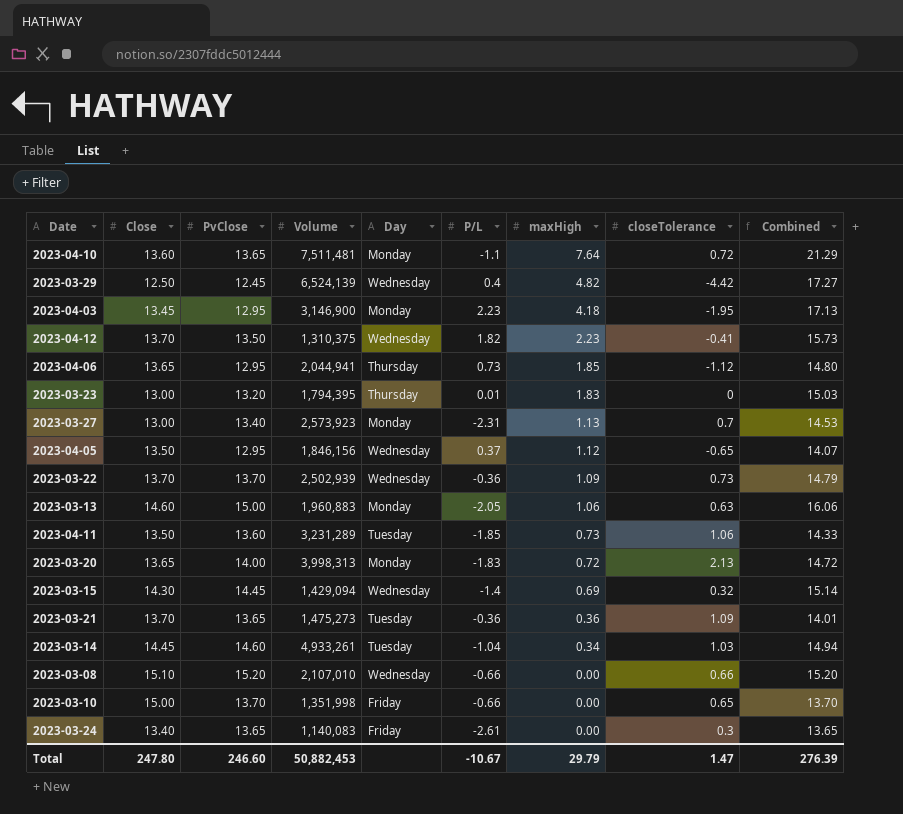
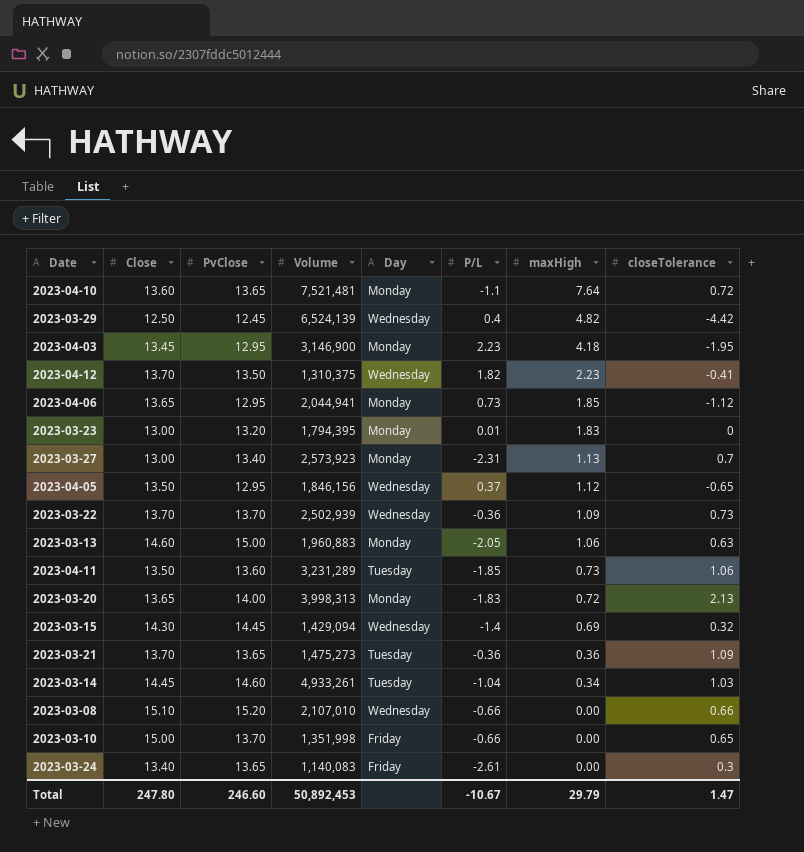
column Combined | formula: [PvClose] + [maxHigh] -> none
2023-04-10 | Volume: 7,511,481 -> 7,521,481
2023-04-06 | Day: Thursday -> Monday
2023-03-23 | Day: Thursday -> Monday
Total | Volume: 50,882,453 -> 50,892,453

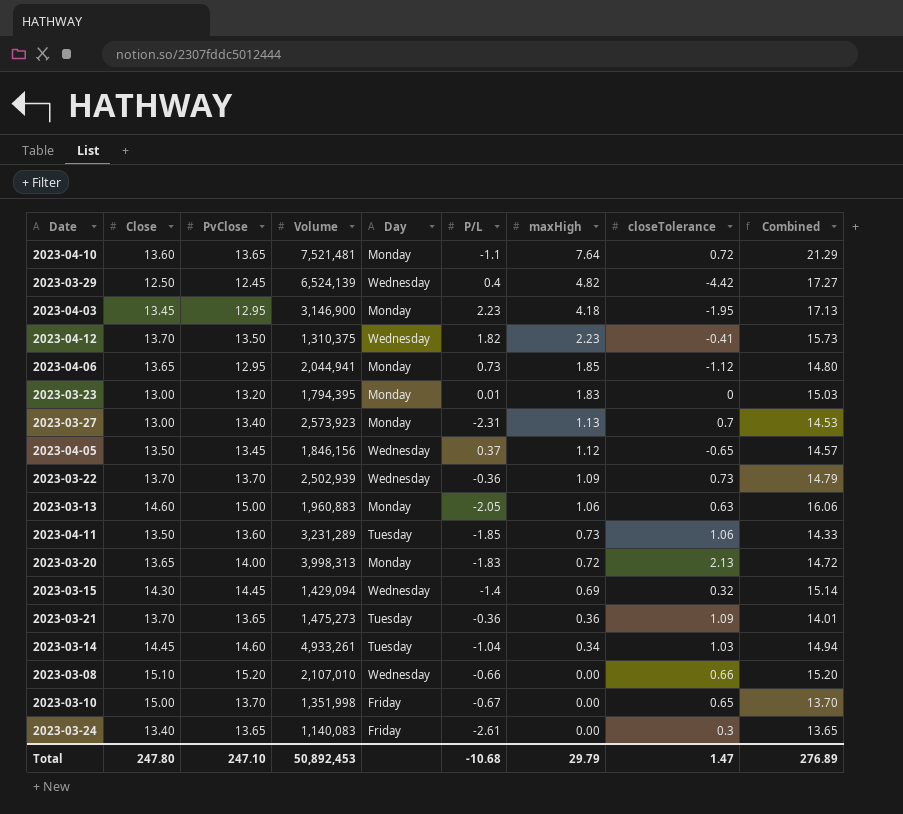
column Combined | formula: none -> [PvClose] + [maxHigh]
2023-04-05 | PvClose: 12.95 -> 13.45
2023-03-10 | P/L: -0.66 -> -0.67
Total | PvClose: 246.60 -> 247.10
Total | P/L: -10.67 -> -10.68

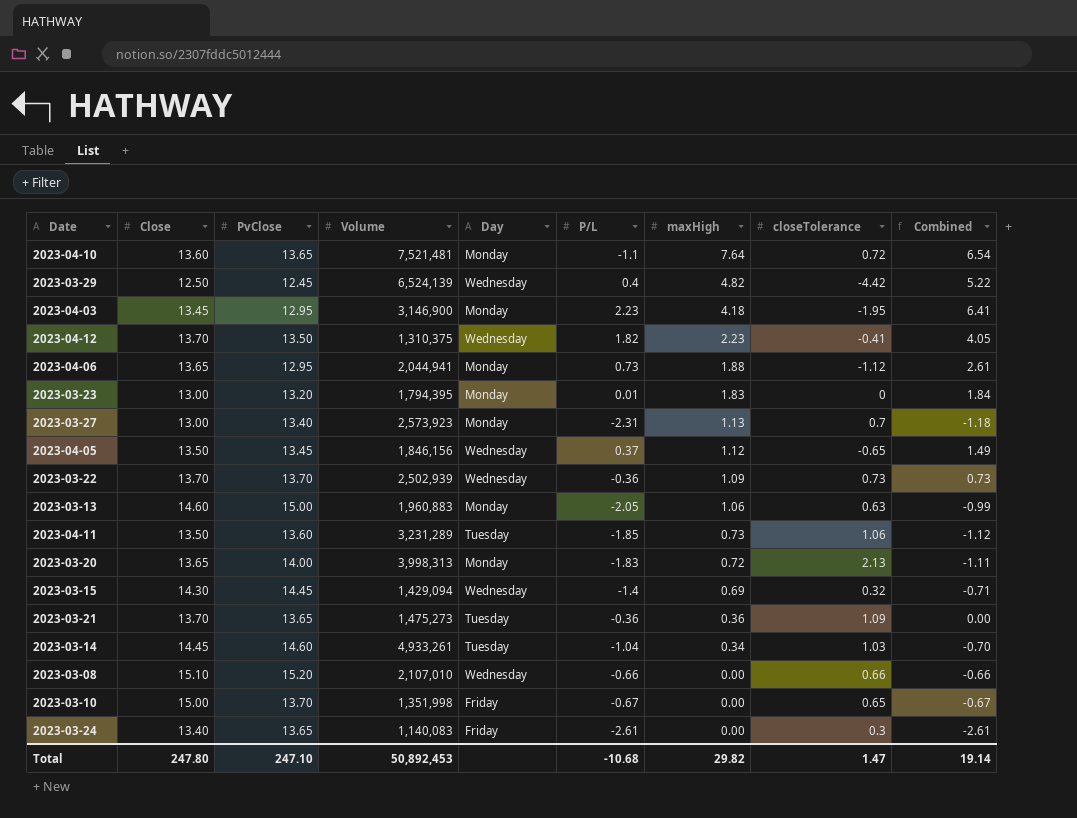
column Combined | formula: [PvClose] + [maxHigh] -> [P/L] + [maxHigh]
2023-04-06 | maxHigh: 1.85 -> 1.88
Total | maxHigh: 29.79 -> 29.82
Total | Combined: 276.89 -> 19.14

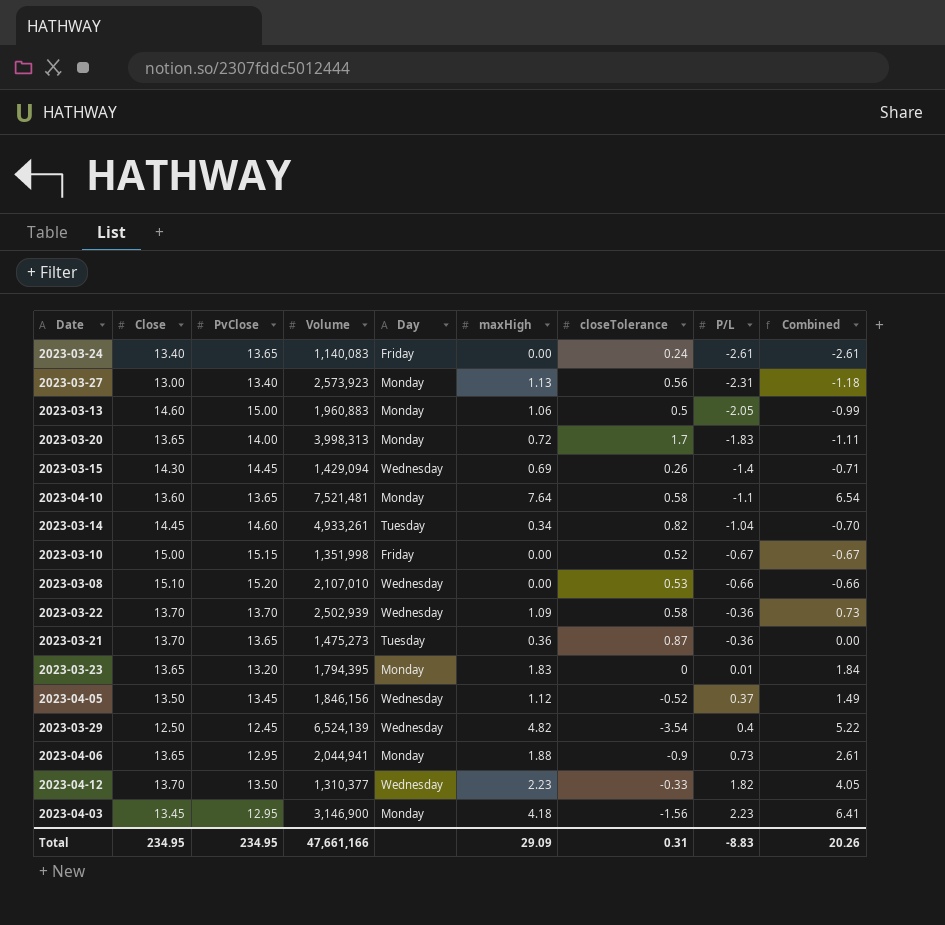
row order: maxHigh descending -> P/L ascending
column P/L | position: 6 -> 8
row 2023-04-11: 13.50 | 13.60 | 3,231,289 | Tuesday | -1.85 | 0.73 | 1.06 | -1.12 -> none
2023-03-24 | closeTolerance: 0.3 -> 0.24
2023-03-27 | closeTolerance: 0.7 -> 0.56
2023-03-13 | closeTolerance: 0.63 -> 0.5
2023-03-20 | closeTolerance: 2.13 -> 1.7
2023-03-15 | closeTolerance: 0.32 -> 0.26
2023-04-10 | closeTolerance: 0.72 -> 0.58
2023-03-14 | closeTolerance: 1.03 -> 0.82
2023-03-10 | PvClose: 13.70 -> 15.15
2023-03-10 | closeTolerance: 0.65 -> 0.52
2023-03-08 | closeTolerance: 0.66 -> 0.53
2023-03-22 | closeTolerance: 0.73 -> 0.58
2023-03-21 | closeTolerance: 1.09 -> 0.87
2023-03-23 | Close: 13.00 -> 13.65
2023-04-05 | closeTolerance: -0.65 -> -0.52
2023-03-29 | closeTolerance: -4.42 -> -3.54
2023-04-06 | closeTolerance: -1.12 -> -0.9
2023-04-12 | Volume: 1,310,375 -> 1,310,377
2023-04-12 | closeTolerance: -0.41 -> -0.33
2023-04-03 | closeTolerance: -1.95 -> -1.56
Total | Close: 247.80 -> 234.95
Total | PvClose: 247.10 -> 234.95
Total | Volume: 50,892,453 -> 47,661,166
Total | maxHigh: 29.82 -> 29.09
Total | closeTolerance: 1.47 -> 0.31
Total | P/L: -10.68 -> -8.83
Total | Combined: 19.14 -> 20.26

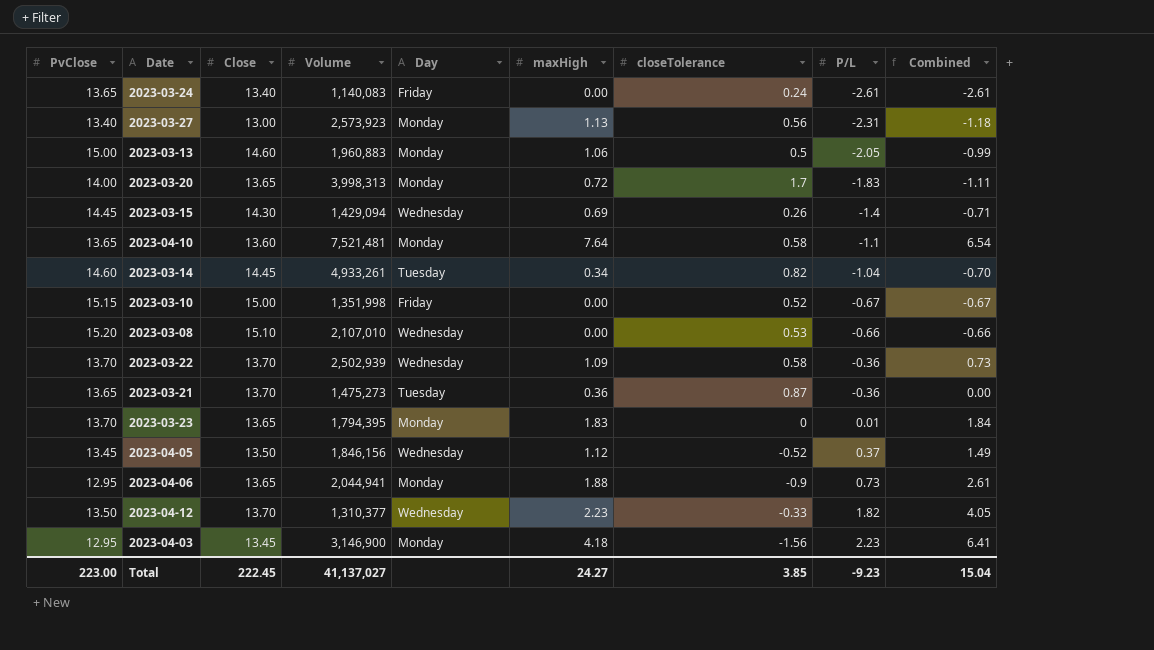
column PvClose | position: 3 -> 1
row 2023-03-29: 12.50 | 12.45 | 6,524,139 | Wednesday | 4.82 | -3.54 | 0.4 | 5.22 -> none
2023-03-23 | PvClose: 13.20 -> 13.70
Total | PvClose: 234.95 -> 223.00
Total | Close: 234.95 -> 222.45
Total | Volume: 47,661,166 -> 41,137,027
Total | maxHigh: 29.09 -> 24.27
Total | closeTolerance: 0.31 -> 3.85
Total | P/L: -8.83 -> -9.23
Total | Combined: 20.26 -> 15.04

